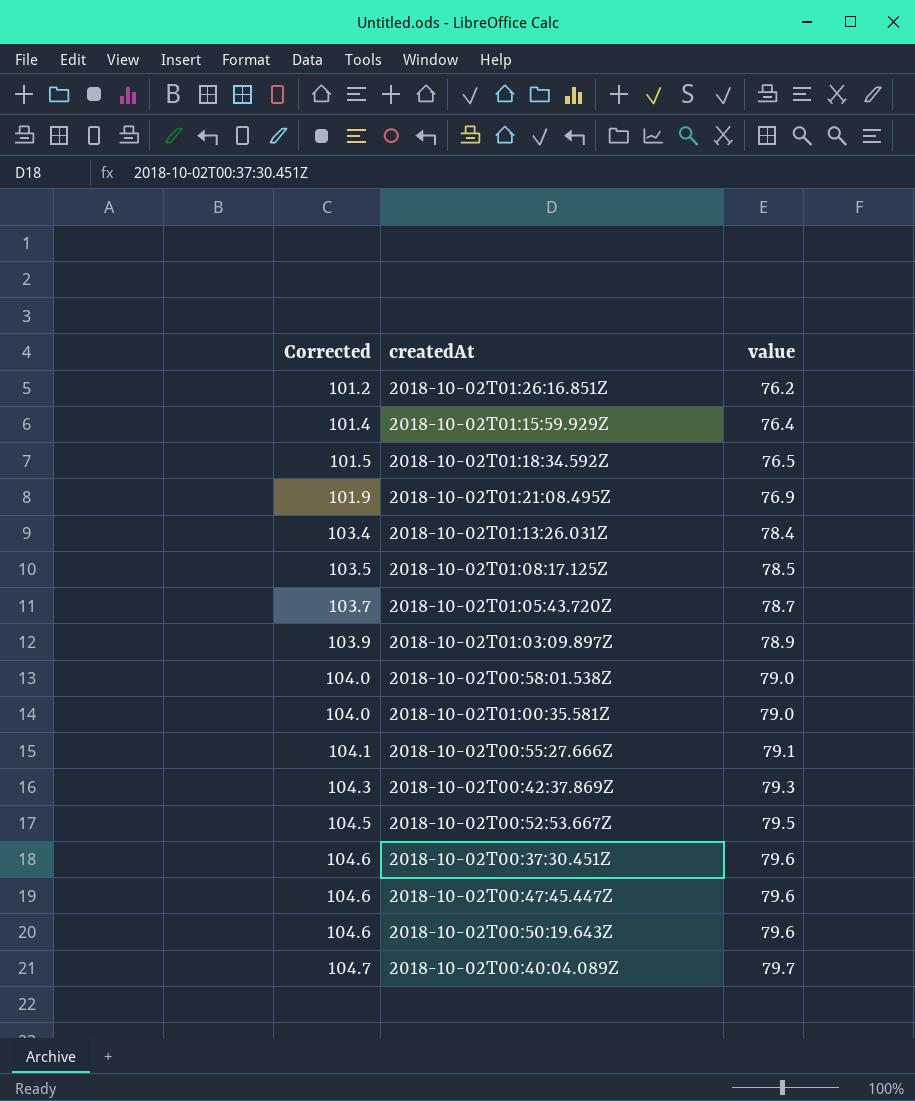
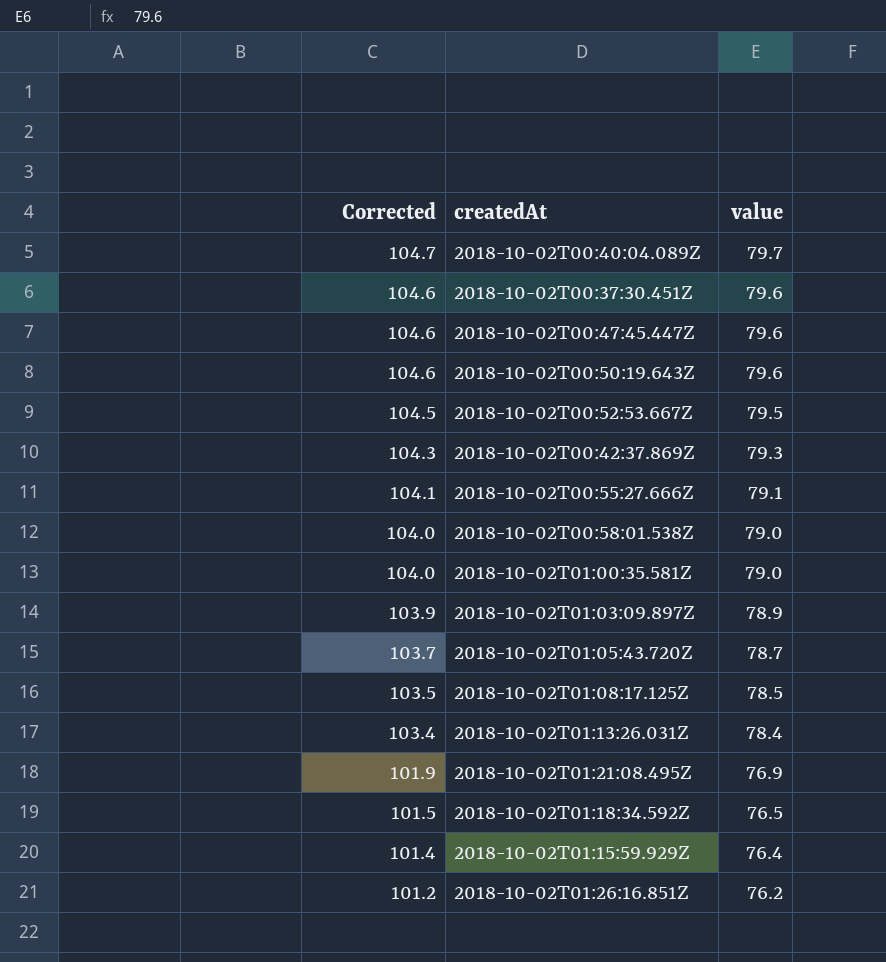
row order: Corrected ascending -> Corrected descending

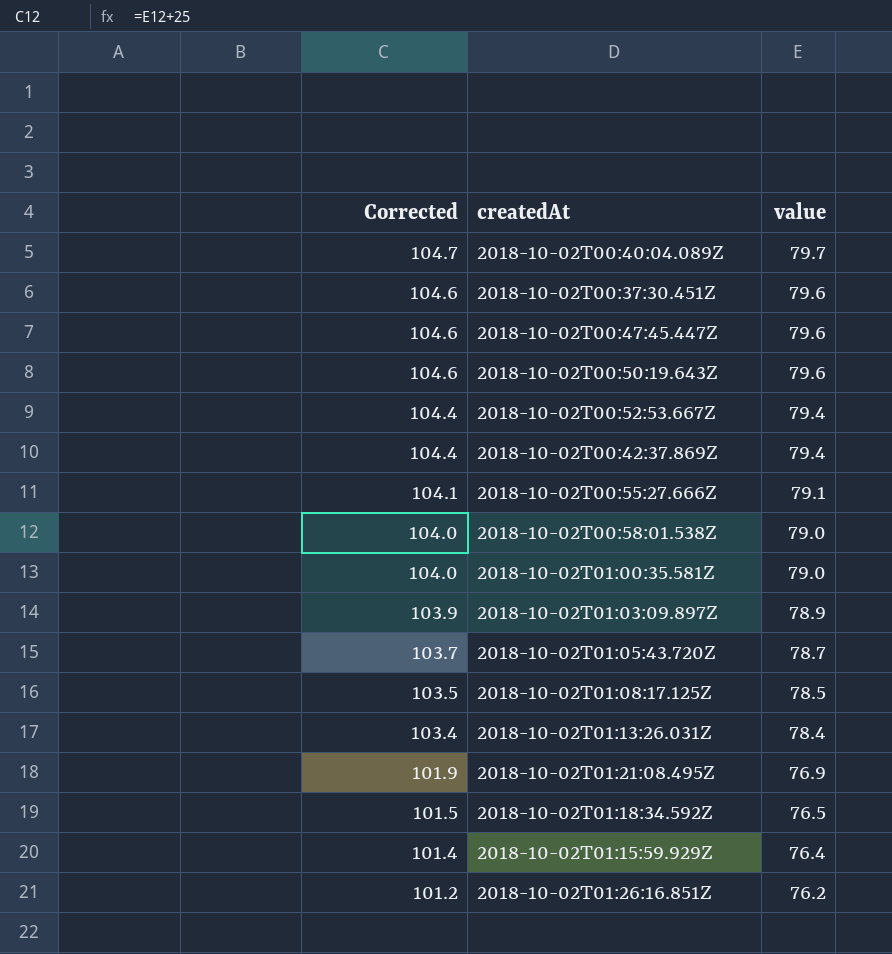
2018-10-02T00:52:53.667Z | Corrected: 104.5 -> 104.4
2018-10-02T00:52:53.667Z | value: 79.5 -> 79.4
2018-10-02T00:42:37.869Z | Corrected: 104.3 -> 104.4
2018-10-02T00:42:37.869Z | value: 79.3 -> 79.4

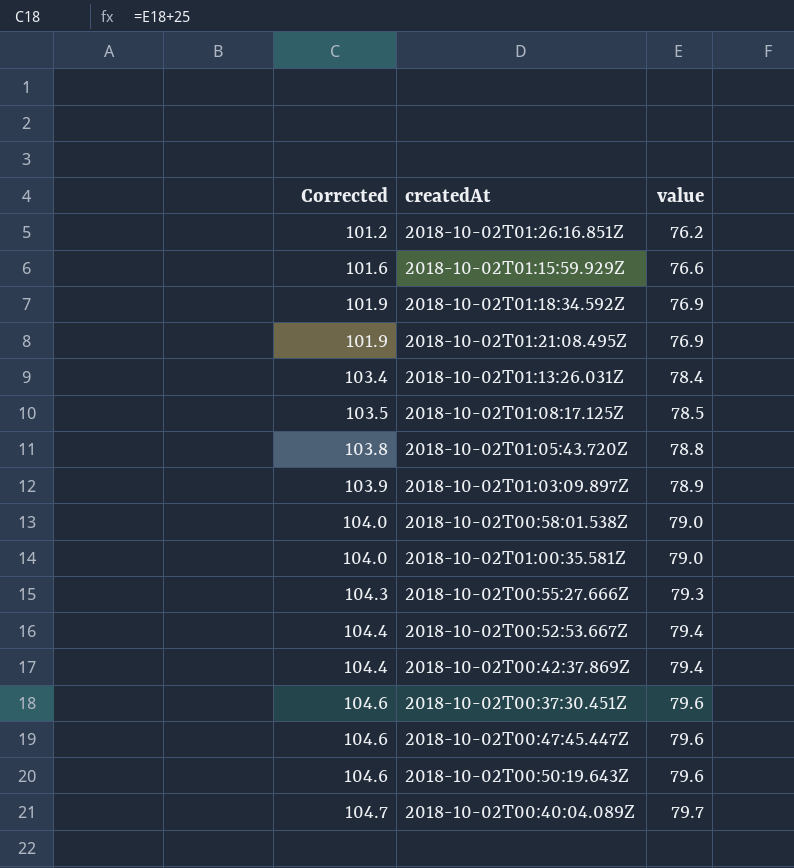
row order: Corrected descending -> Corrected ascending
2018-10-02T01:15:59.929Z | Corrected: 101.4 -> 101.6
2018-10-02T01:15:59.929Z | value: 76.4 -> 76.6
2018-10-02T01:18:34.592Z | Corrected: 101.5 -> 101.9
2018-10-02T01:18:34.592Z | value: 76.5 -> 76.9
2018-10-02T01:05:43.720Z | Corrected: 103.7 -> 103.8
2018-10-02T01:05:43.720Z | value: 78.7 -> 78.8
2018-10-02T00:55:27.666Z | Corrected: 104.1 -> 104.3
2018-10-02T00:55:27.666Z | value: 79.1 -> 79.3

